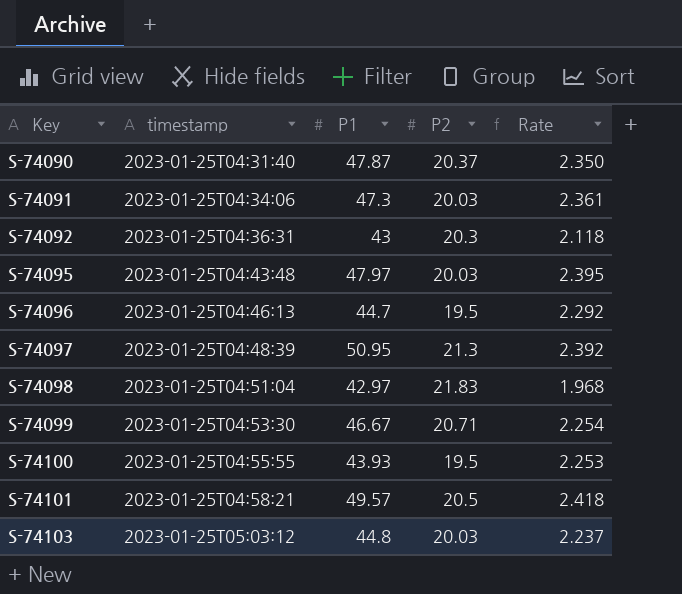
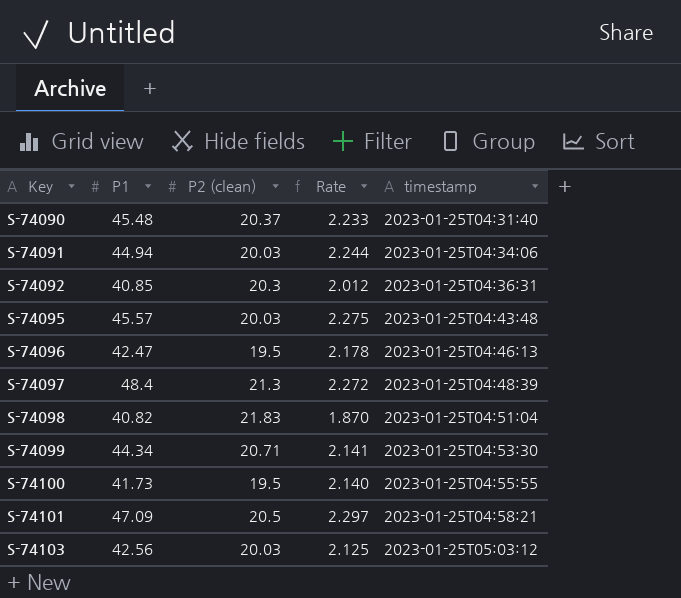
column name: P2 -> P2 (clean)
column timestamp | position: 2 -> 5
S-74090 | P1: 47.87 -> 45.48
S-74090 | Rate: 2.350 -> 2.233
S-74091 | P1: 47.3 -> 44.94
S-74091 | Rate: 2.361 -> 2.244
S-74092 | P1: 43 -> 40.85
S-74092 | Rate: 2.118 -> 2.012
S-74095 | P1: 47.97 -> 45.57
S-74095 | Rate: 2.395 -> 2.275
S-74096 | P1: 44.7 -> 42.47
S-74096 | Rate: 2.292 -> 2.178
S-74097 | P1: 50.95 -> 48.4
S-74097 | Rate: 2.392 -> 2.272
S-74098 | P1: 42.97 -> 40.82
S-74098 | Rate: 1.968 -> 1.870
S-74099 | P1: 46.67 -> 44.34
S-74099 | Rate: 2.254 -> 2.141
S-74100 | P1: 43.93 -> 41.73
S-74100 | Rate: 2.253 -> 2.140
S-74101 | P1: 49.57 -> 47.09
S-74101 | Rate: 2.418 -> 2.297
S-74103 | P1: 44.8 -> 42.56
S-74103 | Rate: 2.237 -> 2.125

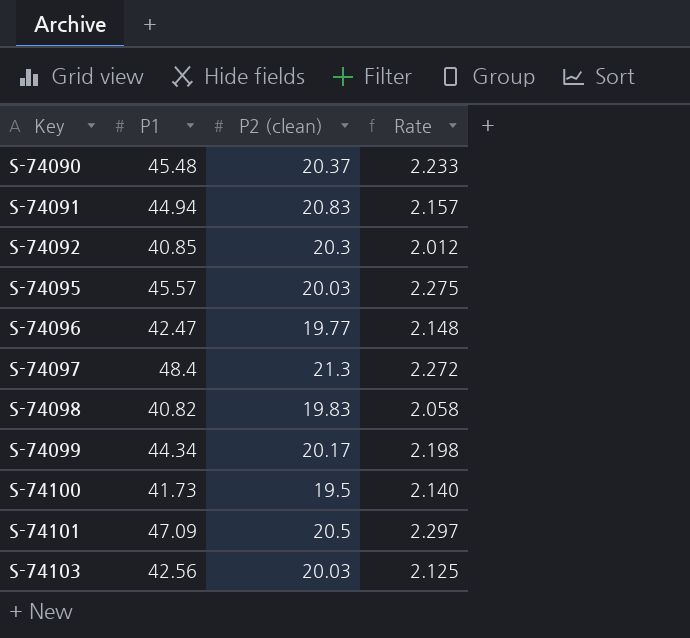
column timestamp | position: 5 -> none
S-74091 | P2 (clean): 20.03 -> 20.83
S-74091 | Rate: 2.244 -> 2.157
S-74096 | P2 (clean): 19.5 -> 19.77
S-74096 | Rate: 2.178 -> 2.148
S-74098 | P2 (clean): 21.83 -> 19.83
S-74098 | Rate: 1.870 -> 2.058
S-74099 | P2 (clean): 20.71 -> 20.17
S-74099 | Rate: 2.141 -> 2.198

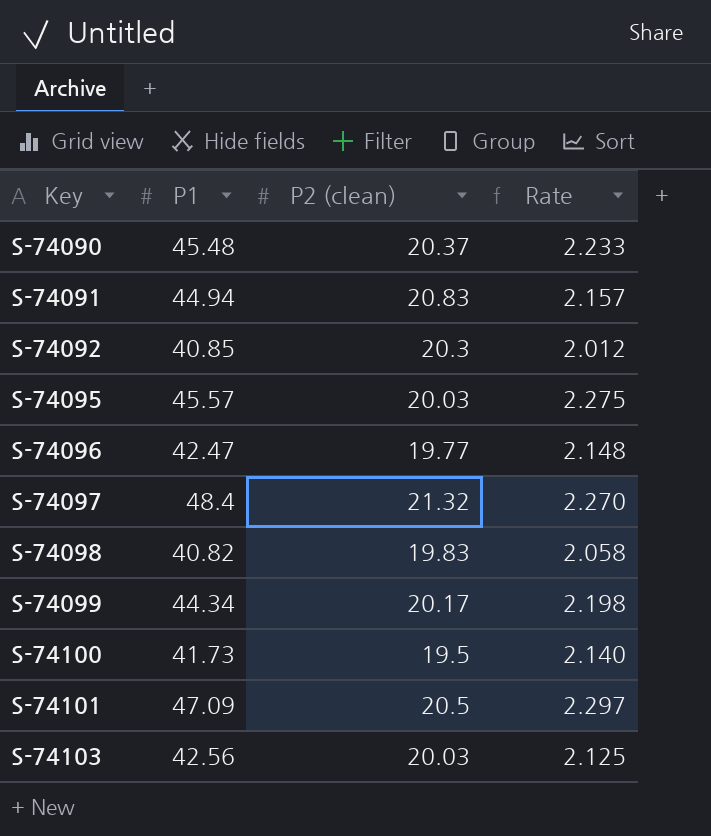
S-74097 | P2 (clean): 21.3 -> 21.32
S-74097 | Rate: 2.272 -> 2.270

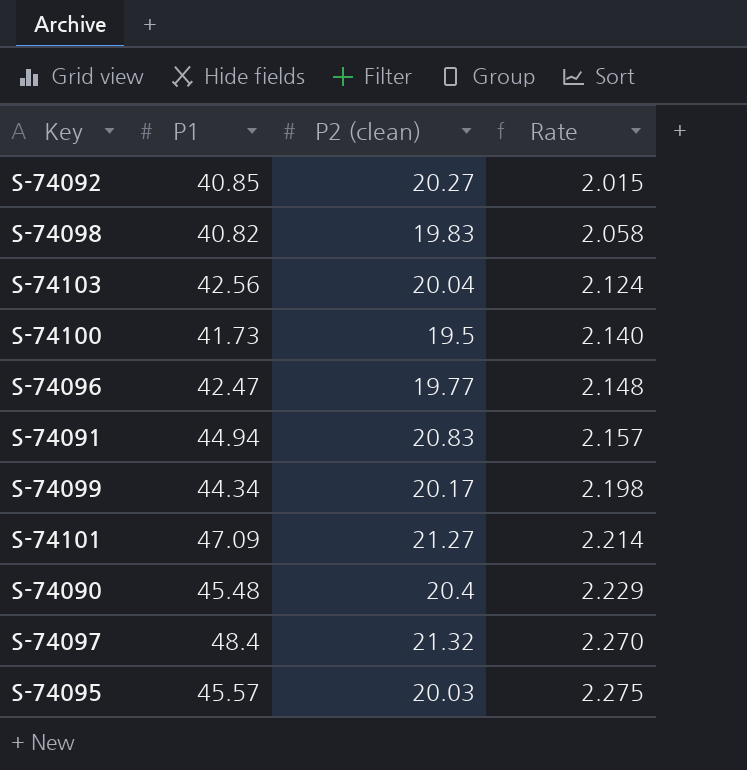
row order: Key ascending -> Rate ascending
S-74092 | P2 (clean): 20.3 -> 20.27
S-74092 | Rate: 2.012 -> 2.015
S-74103 | P2 (clean): 20.03 -> 20.04
S-74103 | Rate: 2.125 -> 2.124
S-74101 | P2 (clean): 20.5 -> 21.27
S-74101 | Rate: 2.297 -> 2.214
S-74090 | P2 (clean): 20.37 -> 20.4
S-74090 | Rate: 2.233 -> 2.229

